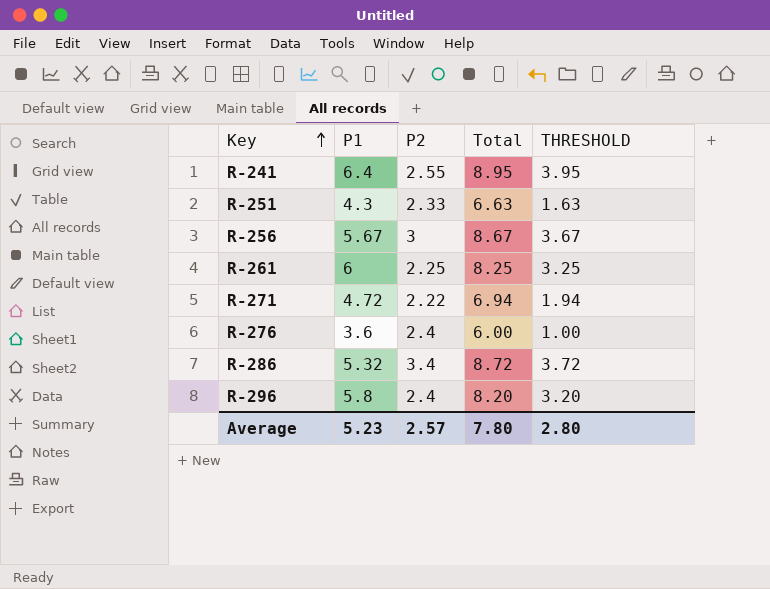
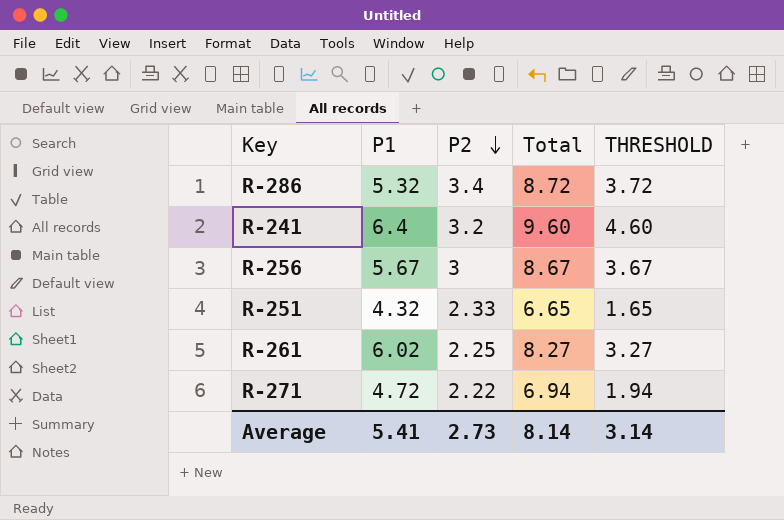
row order: Key ascending -> P2 descending
row R-276: 3.6 | 2.4 | 6.00 | 1.00 -> none
row R-296: 5.8 | 2.4 | 8.20 | 3.20 -> none
R-241 | P2: 2.55 -> 3.2
R-241 | Total: 8.95 -> 9.60
R-241 | THRESHOLD: 3.95 -> 4.60
R-251 | P1: 4.3 -> 4.32
R-251 | Total: 6.63 -> 6.65
R-251 | THRESHOLD: 1.63 -> 1.65
R-261 | P1: 6 -> 6.02
R-261 | Total: 8.25 -> 8.27
R-261 | THRESHOLD: 3.25 -> 3.27
Average | P1: 5.23 -> 5.41
Average | P2: 2.57 -> 2.73
Average | Total: 7.80 -> 8.14
Average | THRESHOLD: 2.80 -> 3.14

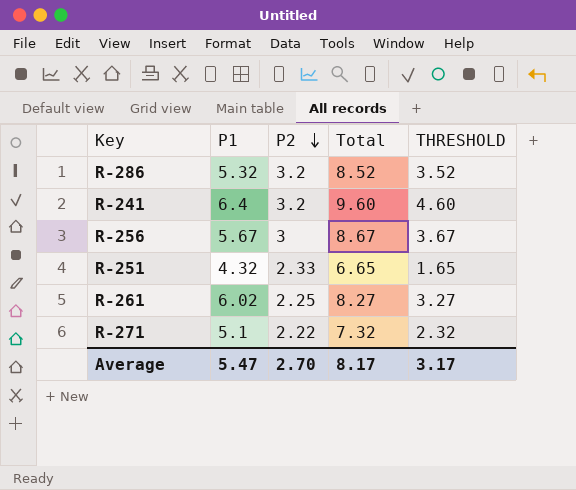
R-286 | P2: 3.4 -> 3.2
R-286 | Total: 8.72 -> 8.52
R-286 | THRESHOLD: 3.72 -> 3.52
R-271 | P1: 4.72 -> 5.1
R-271 | Total: 6.94 -> 7.32
R-271 | THRESHOLD: 1.94 -> 2.32
Average | P1: 5.41 -> 5.47
Average | P2: 2.73 -> 2.70
Average | Total: 8.14 -> 8.17
Average | THRESHOLD: 3.14 -> 3.17

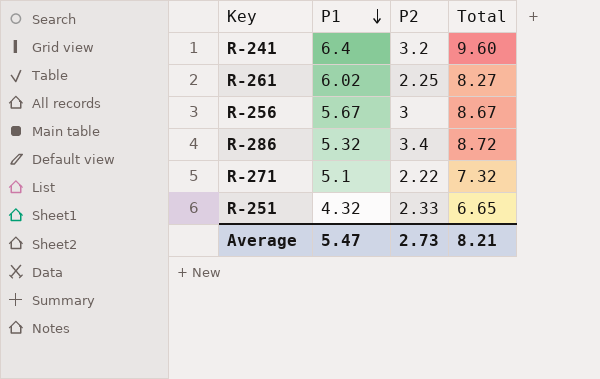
row order: P2 descending -> P1 descending
column THRESHOLD | formula: [Total] - 5 -> none
R-286 | P2: 3.2 -> 3.4
R-286 | Total: 8.52 -> 8.72
Average | P2: 2.70 -> 2.73
Average | Total: 8.17 -> 8.21

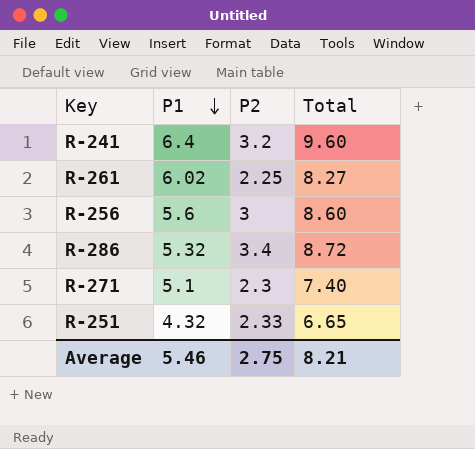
R-256 | P1: 5.67 -> 5.6
R-256 | Total: 8.67 -> 8.60
R-271 | P2: 2.22 -> 2.3
R-271 | Total: 7.32 -> 7.40
Average | P1: 5.47 -> 5.46
Average | P2: 2.73 -> 2.75

